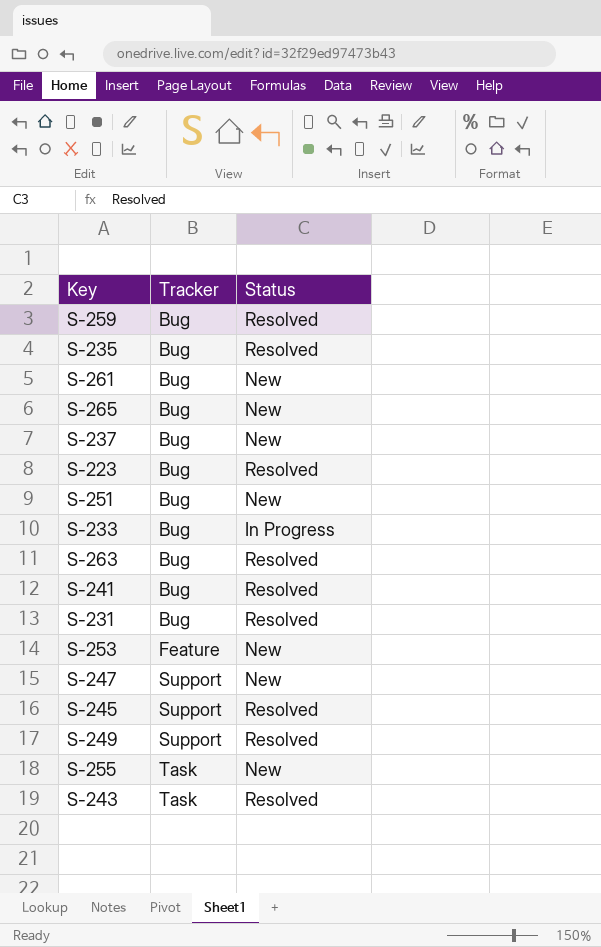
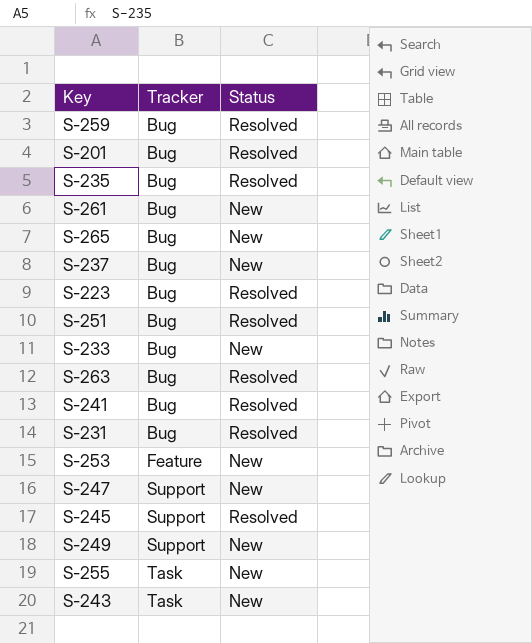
row S-201: none -> Bug | Resolved
S-251 | Status: New -> Resolved
S-233 | Status: In Progress -> New
S-249 | Status: Resolved -> New
S-243 | Status: Resolved -> New

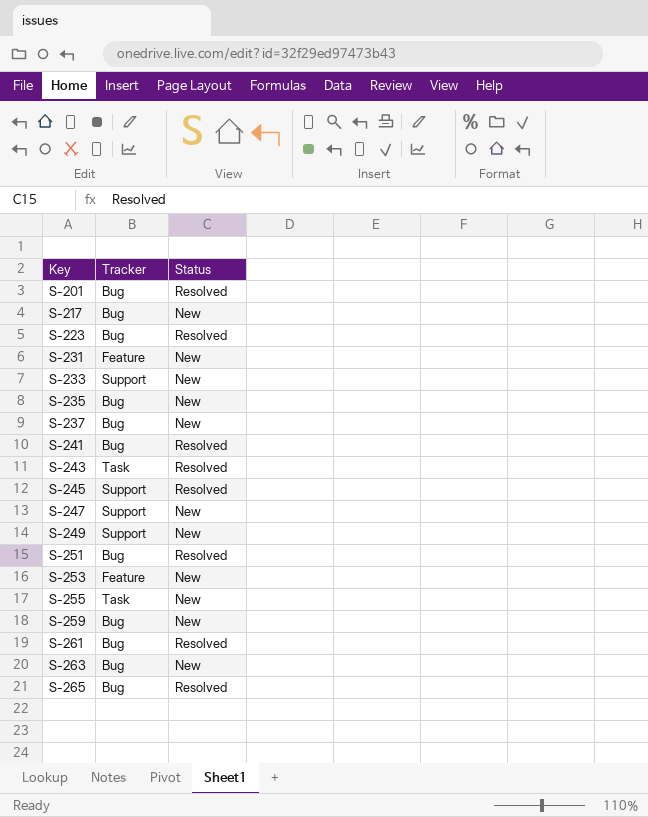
row order: Tracker ascending -> Key ascending
row S-217: none -> Bug | New
S-231 | Tracker: Bug -> Feature
S-231 | Status: Resolved -> New
S-233 | Tracker: Bug -> Support
S-235 | Status: Resolved -> New
S-243 | Status: New -> Resolved
S-259 | Status: Resolved -> New
S-261 | Status: New -> Resolved
S-263 | Status: Resolved -> New
S-265 | Status: New -> Resolved

